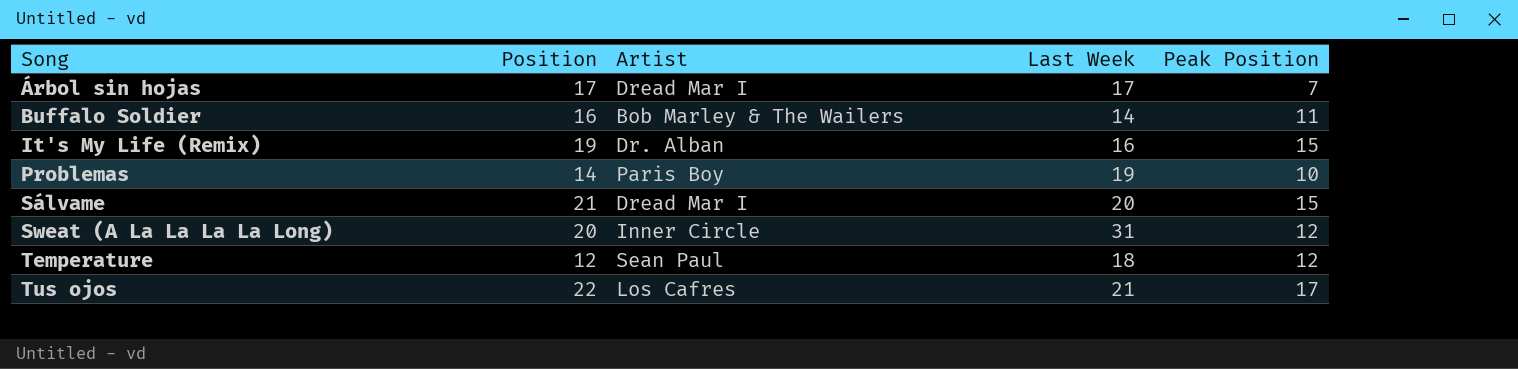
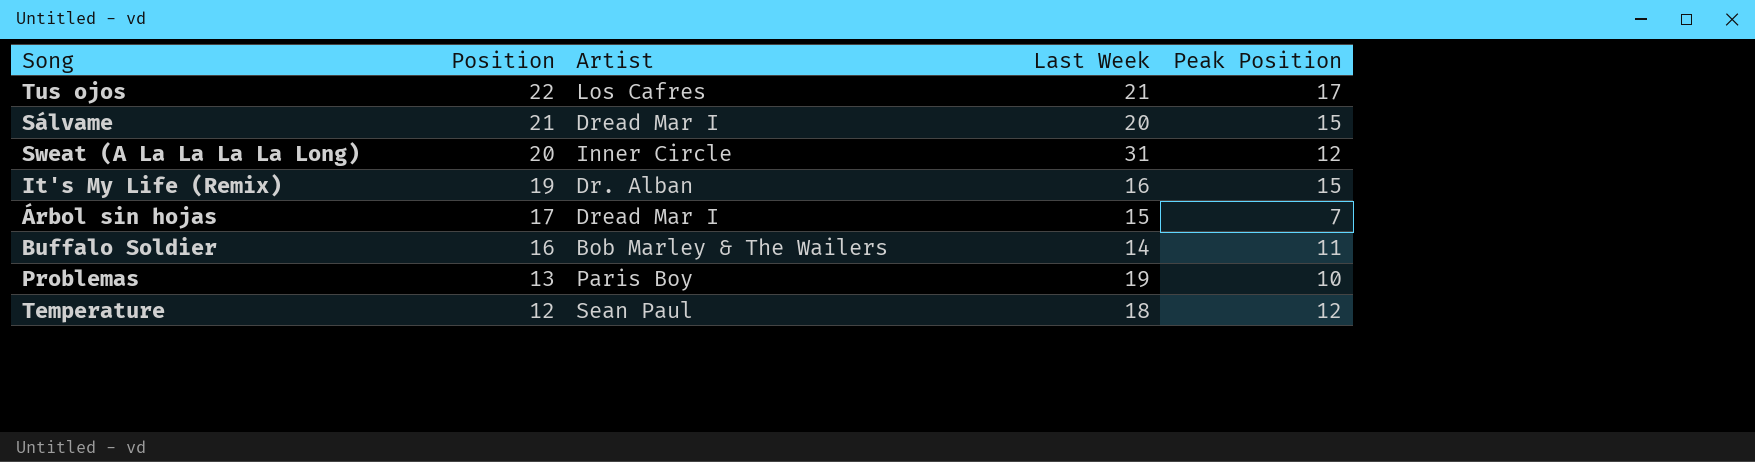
row order: Song ascending -> Position descending
Árbol sin hojas | Last Week: 17 -> 15
Problemas | Position: 14 -> 13

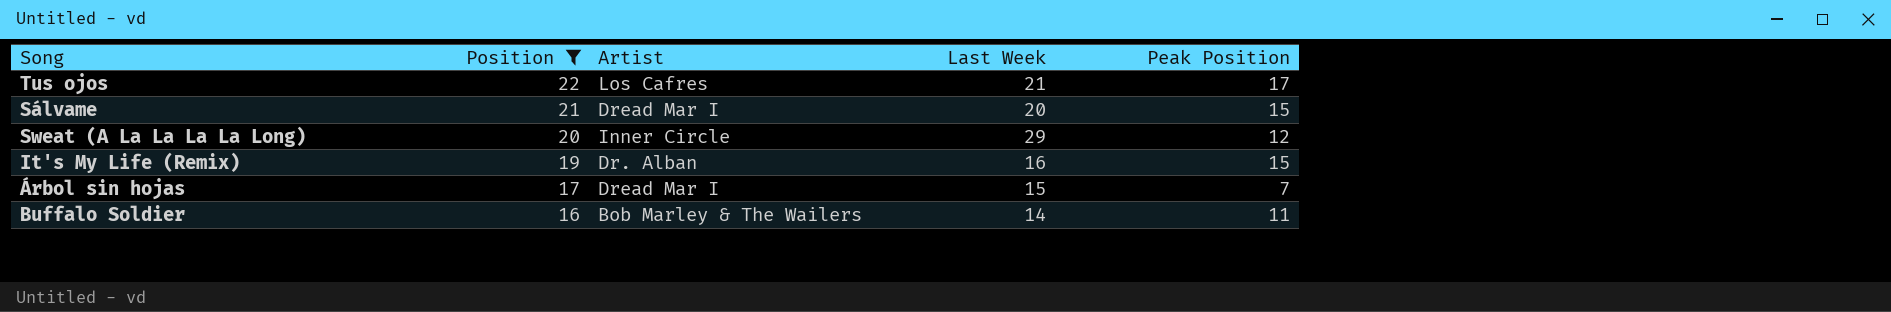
filter: none -> Position >= 16
Sweat (A La La La La Long) | Last Week: 31 -> 29

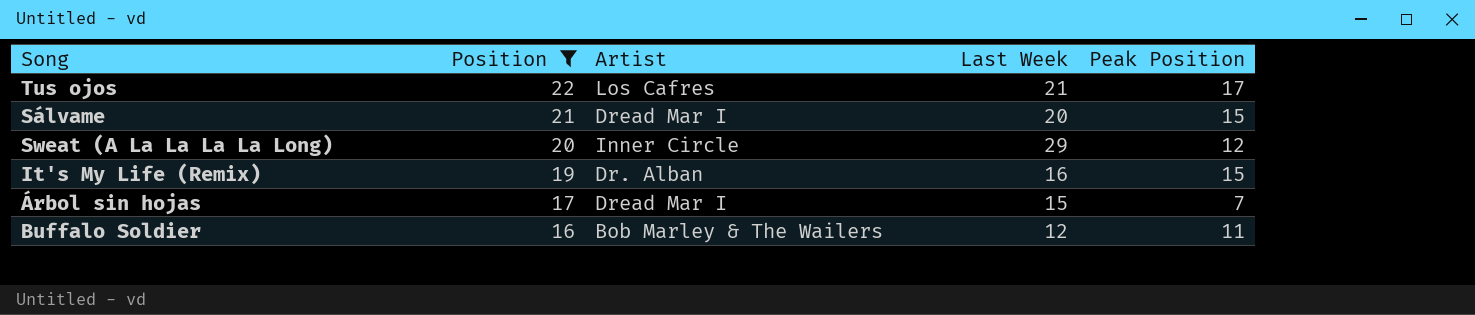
Buffalo Soldier | Last Week: 14 -> 12

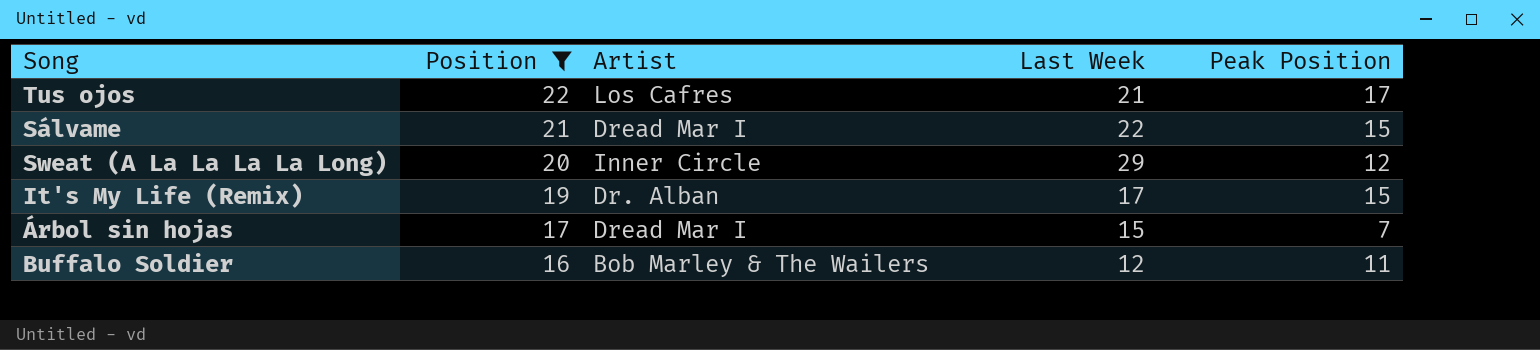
Sálvame | Last Week: 20 -> 22
It's My Life (Remix) | Last Week: 16 -> 17

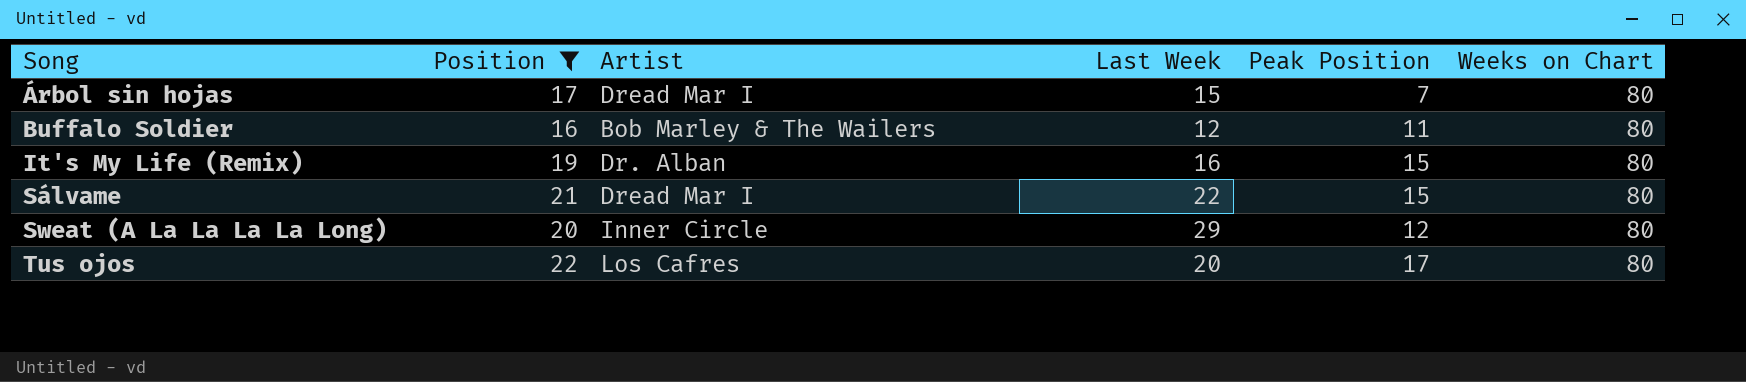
row order: Position descending -> Song ascending
column Weeks on Chart | position: none -> 6
It's My Life (Remix) | Last Week: 17 -> 16
Tus ojos | Last Week: 21 -> 20

